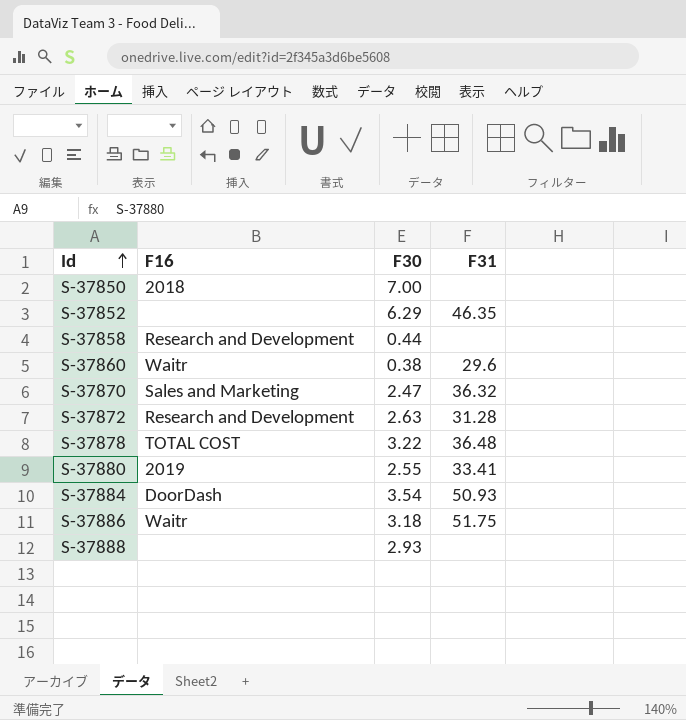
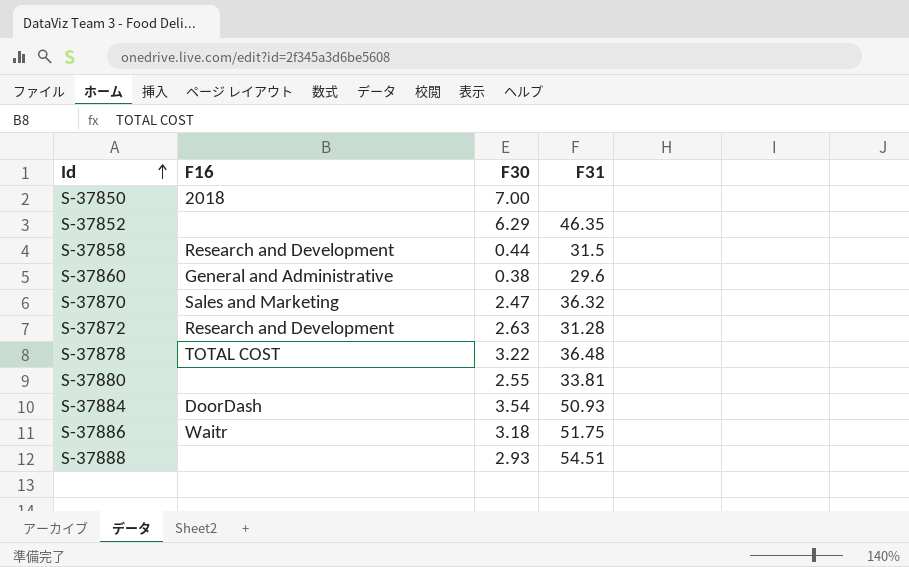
S-37858 | F31: none -> 31.5
S-37860 | F16: Waitr -> General and Administrative
S-37880 | F16: 2019 -> none
S-37880 | F31: 33.41 -> 33.81
S-37888 | F31: none -> 54.51

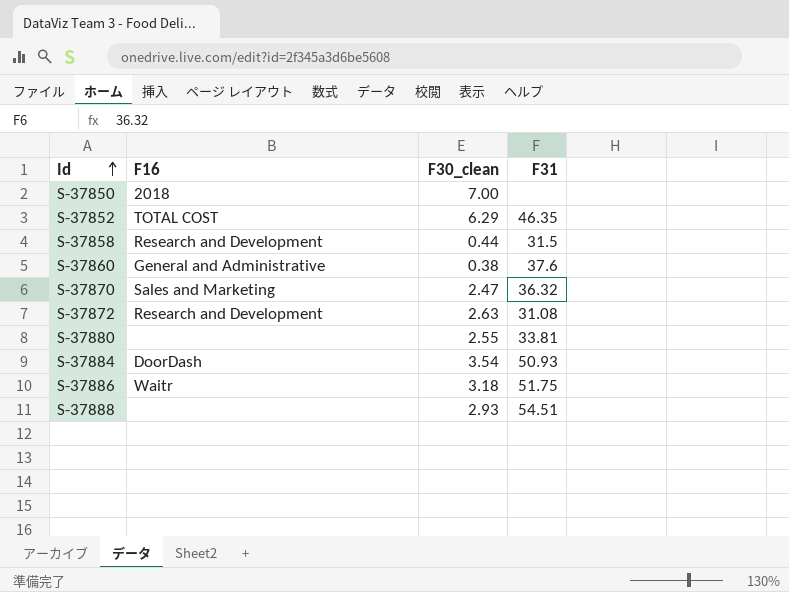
column name: F30 -> F30_clean
row S-37878: TOTAL COST | 3.22 | 36.48 -> none
S-37852 | F16: none -> TOTAL COST
S-37860 | F31: 29.6 -> 37.6
S-37872 | F31: 31.28 -> 31.08

